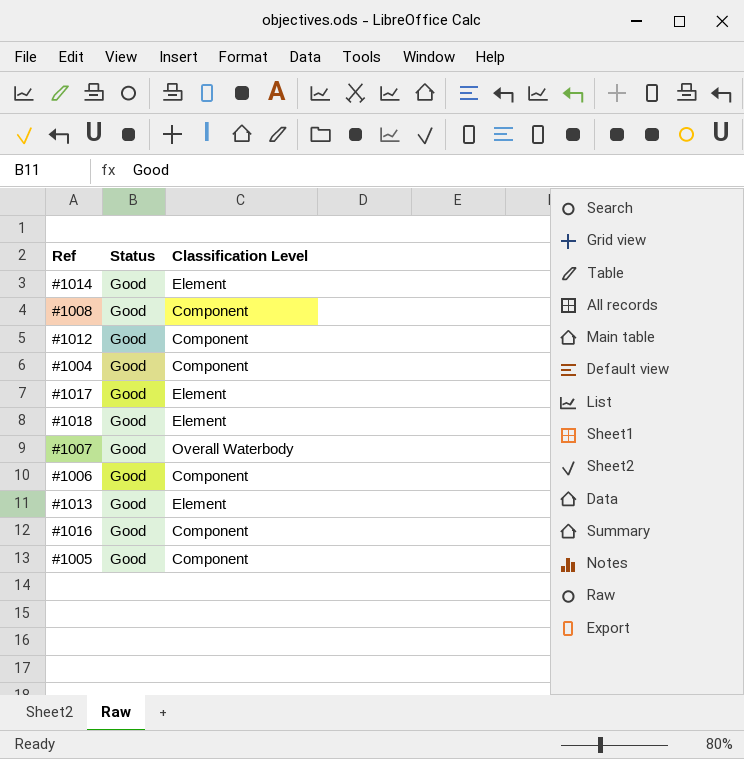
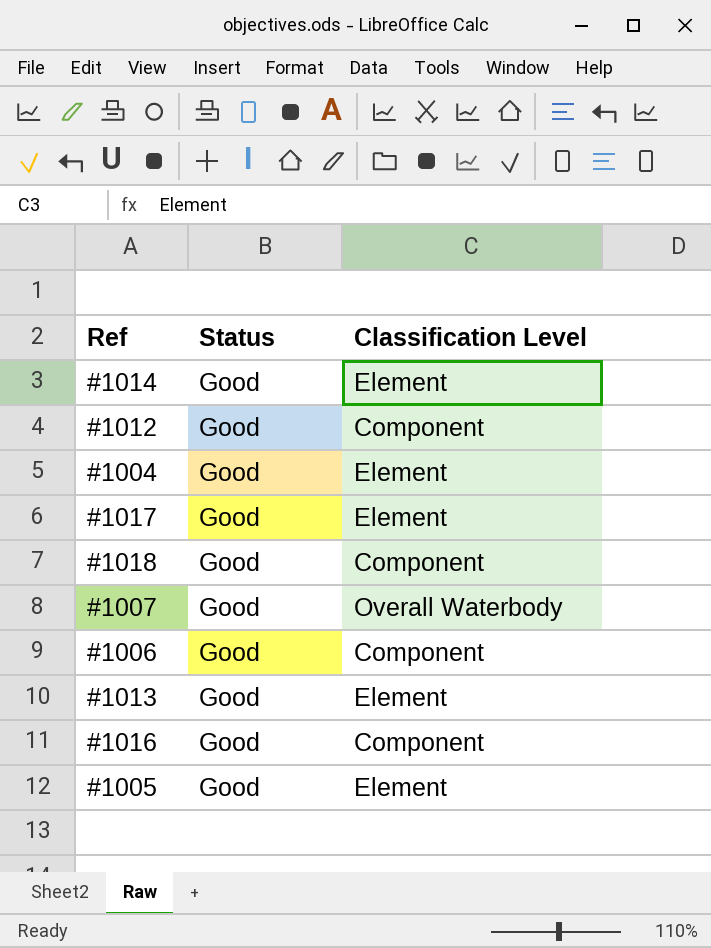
row #1008: Good | Component -> none
#1004 | Classification Level: Component -> Element
#1018 | Classification Level: Element -> Component
#1005 | Classification Level: Component -> Element

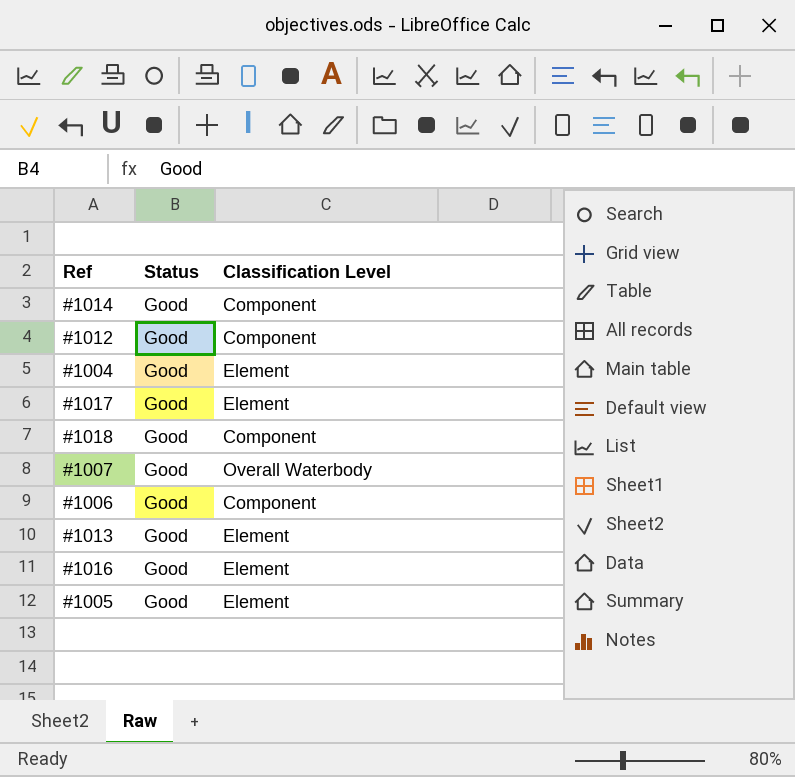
#1014 | Classification Level: Element -> Component
#1016 | Classification Level: Component -> Element

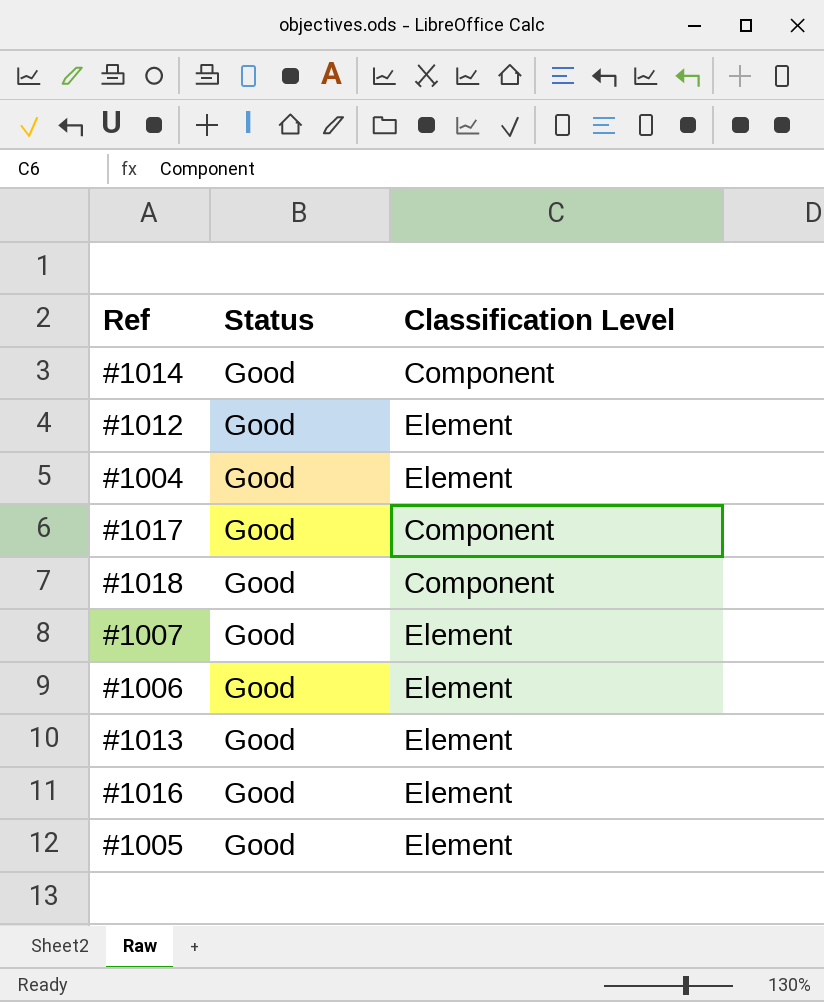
#1012 | Classification Level: Component -> Element
#1017 | Classification Level: Element -> Component
#1007 | Classification Level: Overall Waterbody -> Element
#1006 | Classification Level: Component -> Element

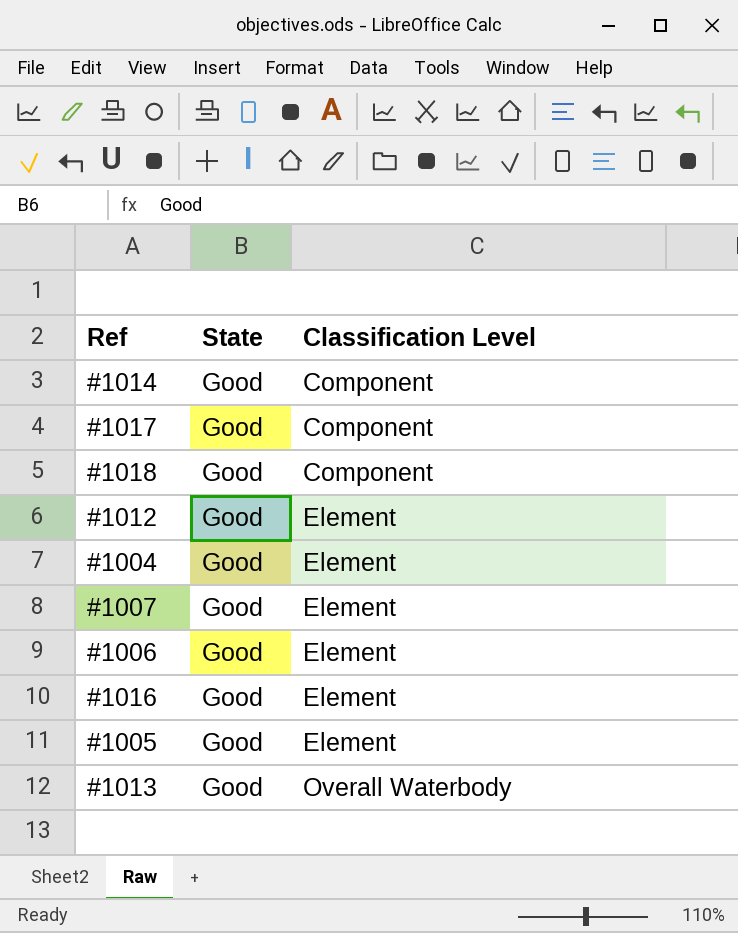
row order: none -> Classification Level ascending
column name: Status -> State
#1013 | Classification Level: Element -> Overall Waterbody

